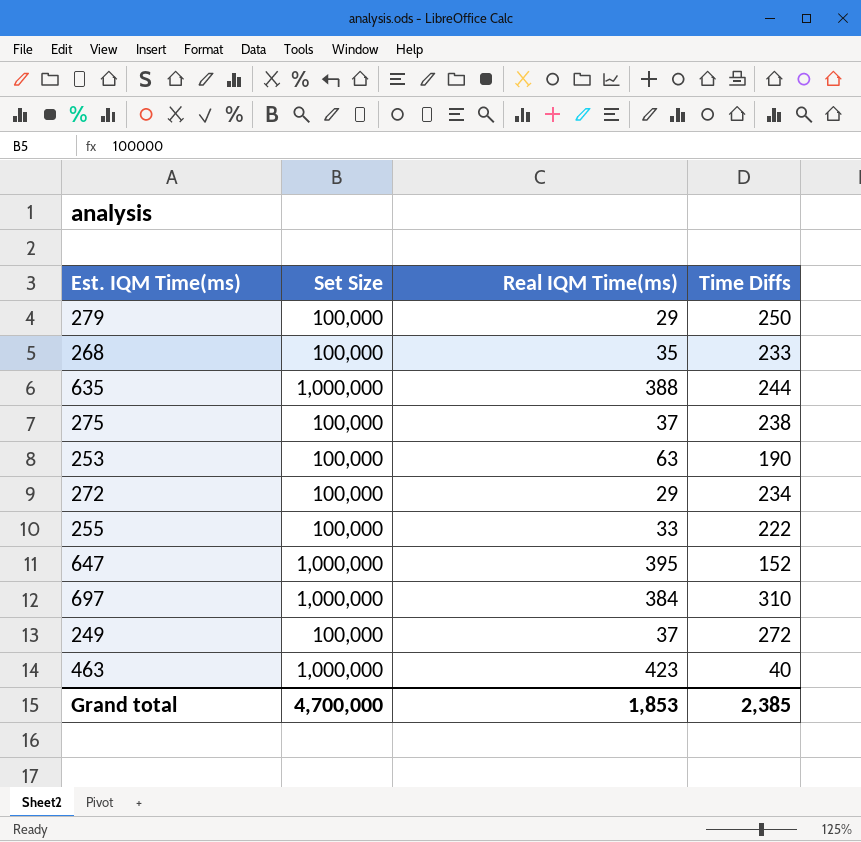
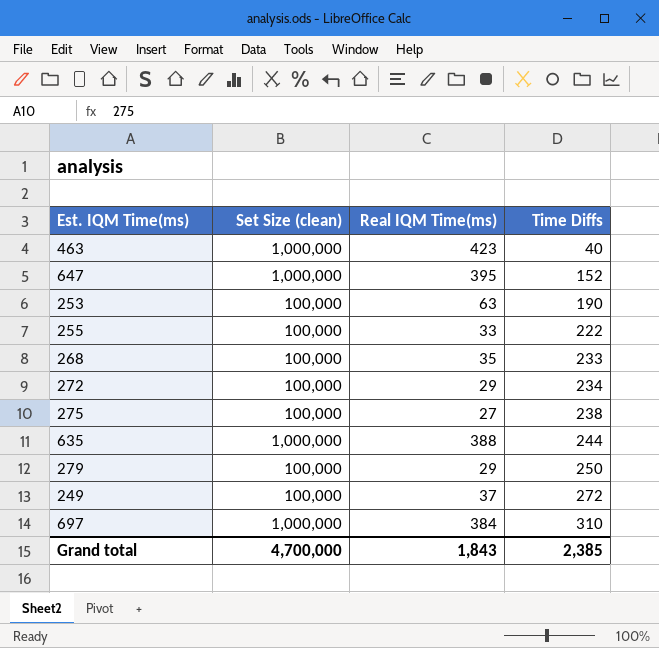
row order: none -> Time Diffs ascending
column name: Set Size -> Set Size (clean)
275 | Real IQM Time(ms): 37 -> 27
Grand total | Real IQM Time(ms): 1,853 -> 1,843

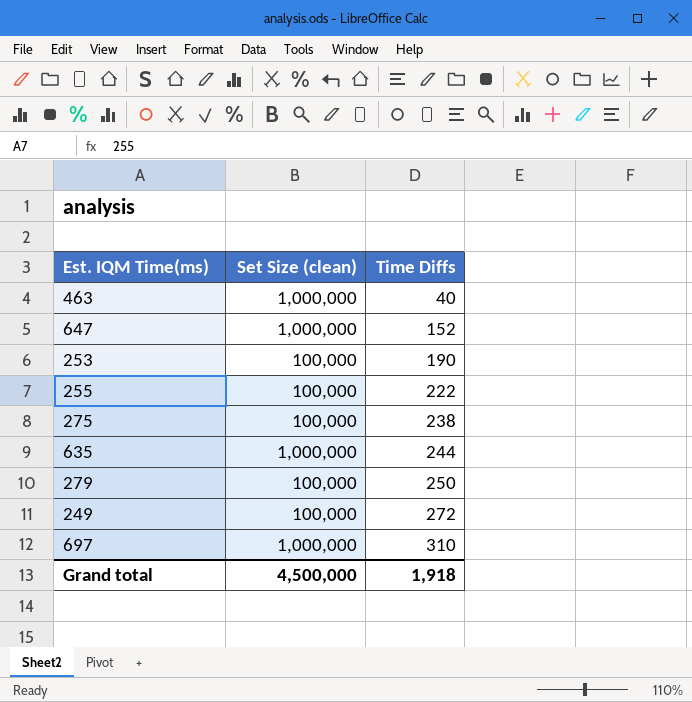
column Real IQM Time(ms) | position: 3 -> none
row 268: 100,000 | 35 | 233 -> none
row 272: 100,000 | 29 | 234 -> none
Grand total | Set Size (clean): 4,700,000 -> 4,500,000
Grand total | Time Diffs: 2,385 -> 1,918

